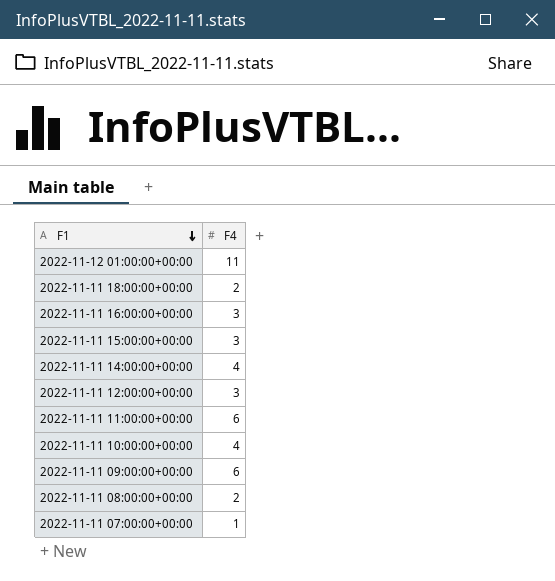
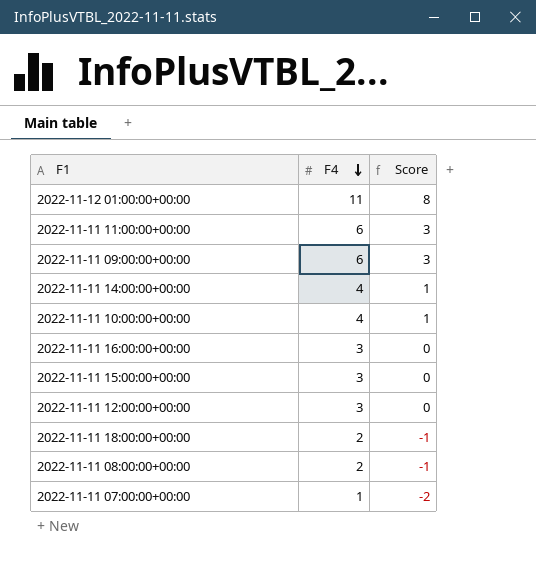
row order: F1 descending -> F4 descending
column Score | formula: none -> [F4] - 3

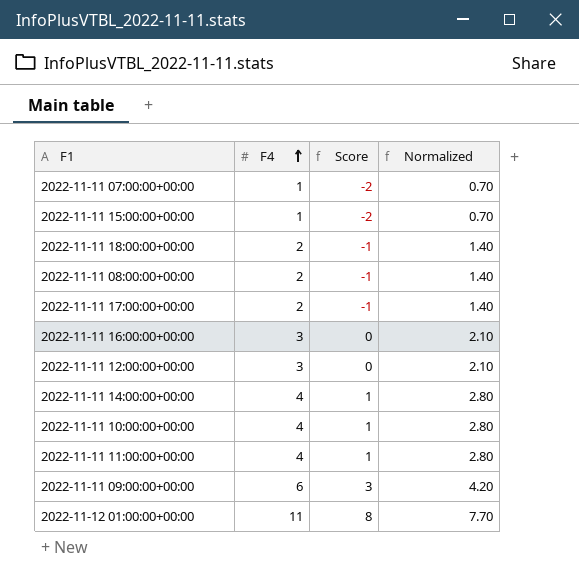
row order: F4 descending -> F4 ascending
column Normalized | formula: none -> [F4] * 0.7
2022-11-11 15:00:00+00:00 | F4: 3 -> 1
2022-11-11 15:00:00+00:00 | Score: 0 -> -2
row 2022-11-11 17:00:00+00:00: none -> 2 | -1 | 1.40
2022-11-11 11:00:00+00:00 | F4: 6 -> 4
2022-11-11 11:00:00+00:00 | Score: 3 -> 1

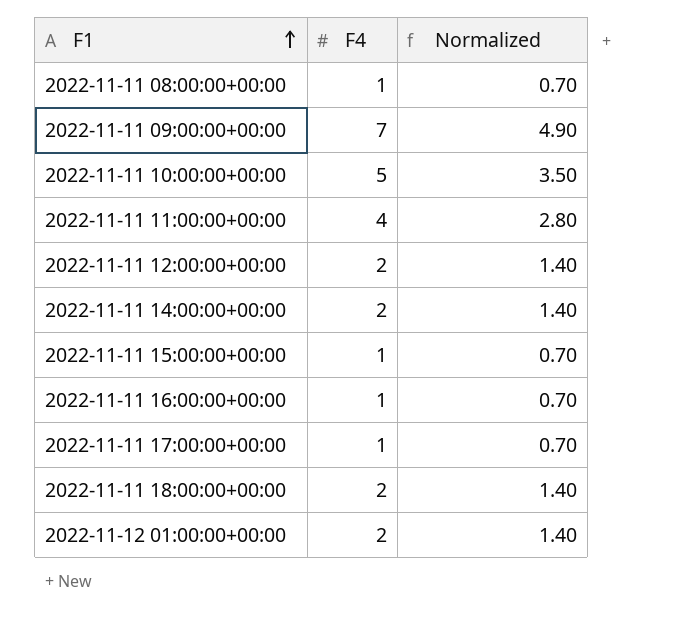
row order: F4 ascending -> F1 ascending
column Score | formula: [F4] - 3 -> none
row 2022-11-11 07:00:00+00:00: 1 | -2 | 0.70 -> none
2022-11-11 08:00:00+00:00 | F4: 2 -> 1
2022-11-11 08:00:00+00:00 | Normalized: 1.40 -> 0.70
2022-11-11 09:00:00+00:00 | F4: 6 -> 7
2022-11-11 09:00:00+00:00 | Normalized: 4.20 -> 4.90
2022-11-11 10:00:00+00:00 | F4: 4 -> 5
2022-11-11 10:00:00+00:00 | Normalized: 2.80 -> 3.50
2022-11-11 12:00:00+00:00 | F4: 3 -> 2
2022-11-11 12:00:00+00:00 | Normalized: 2.10 -> 1.40
2022-11-11 14:00:00+00:00 | F4: 4 -> 2
2022-11-11 14:00:00+00:00 | Normalized: 2.80 -> 1.40
2022-11-11 16:00:00+00:00 | F4: 3 -> 1
2022-11-11 16:00:00+00:00 | Normalized: 2.10 -> 0.70
2022-11-11 17:00:00+00:00 | F4: 2 -> 1
2022-11-11 17:00:00+00:00 | Normalized: 1.40 -> 0.70
2022-11-12 01:00:00+00:00 | F4: 11 -> 2
2022-11-12 01:00:00+00:00 | Normalized: 7.70 -> 1.40

